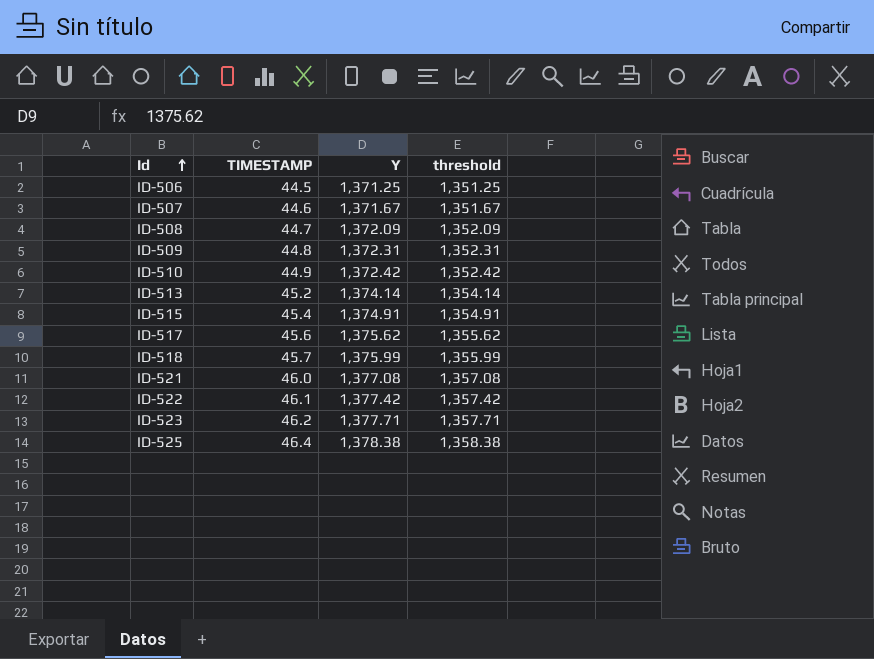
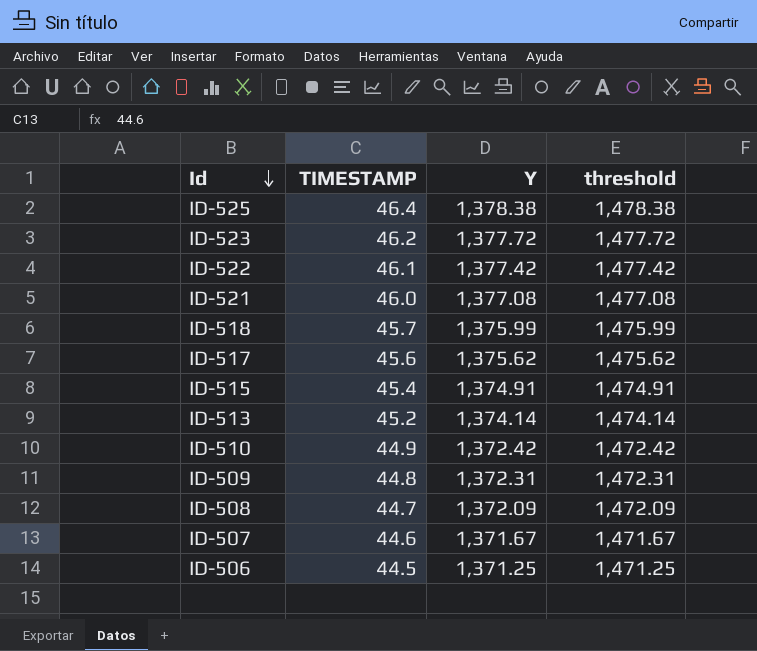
row order: Id ascending -> Id descending
column threshold | formula: [Y] - 20 -> [Y] + 100
ID-523 | Y: 1,377.71 -> 1,377.72

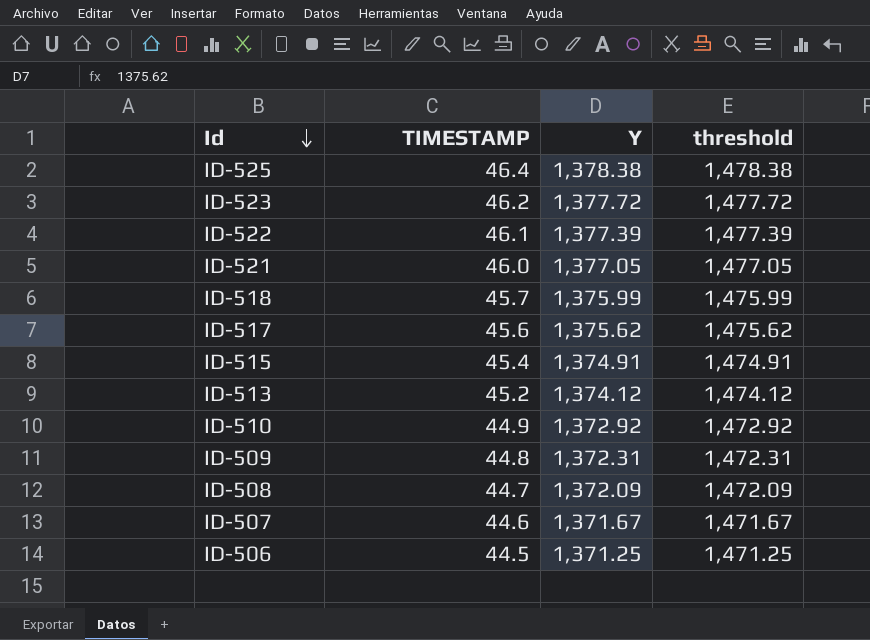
ID-522 | Y: 1,377.42 -> 1,377.39
ID-522 | threshold: 1,477.42 -> 1,477.39
ID-521 | Y: 1,377.08 -> 1,377.05
ID-521 | threshold: 1,477.08 -> 1,477.05
ID-513 | Y: 1,374.14 -> 1,374.12
ID-513 | threshold: 1,474.14 -> 1,474.12
ID-510 | Y: 1,372.42 -> 1,372.92
ID-510 | threshold: 1,472.42 -> 1,472.92

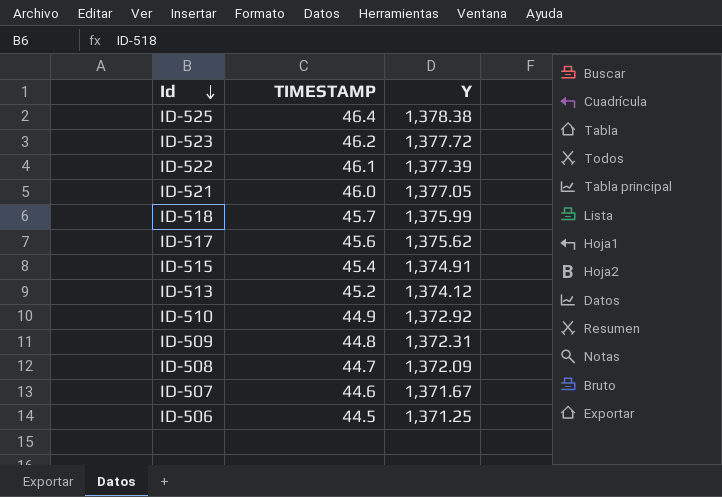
column threshold | formula: [Y] + 100 -> none

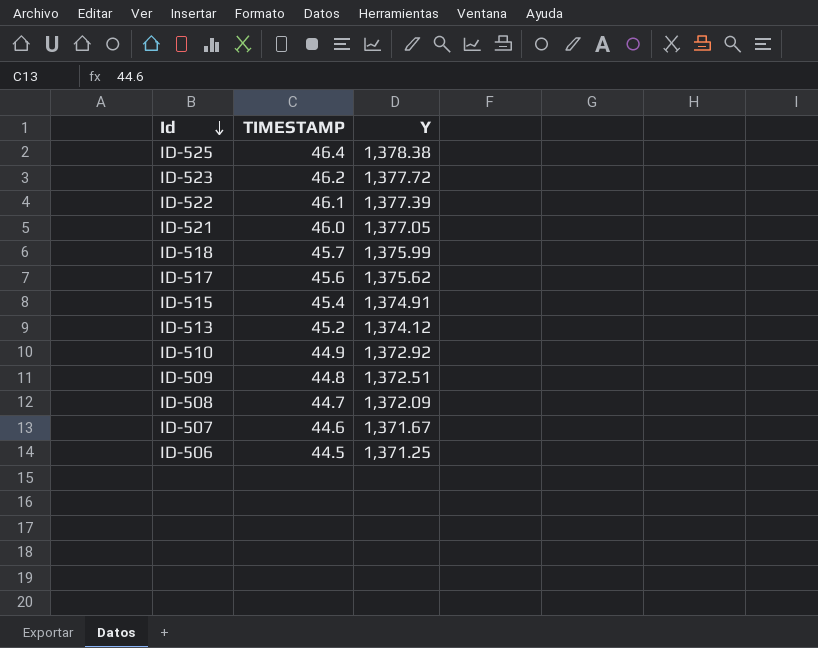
ID-509 | Y: 1,372.31 -> 1,372.51

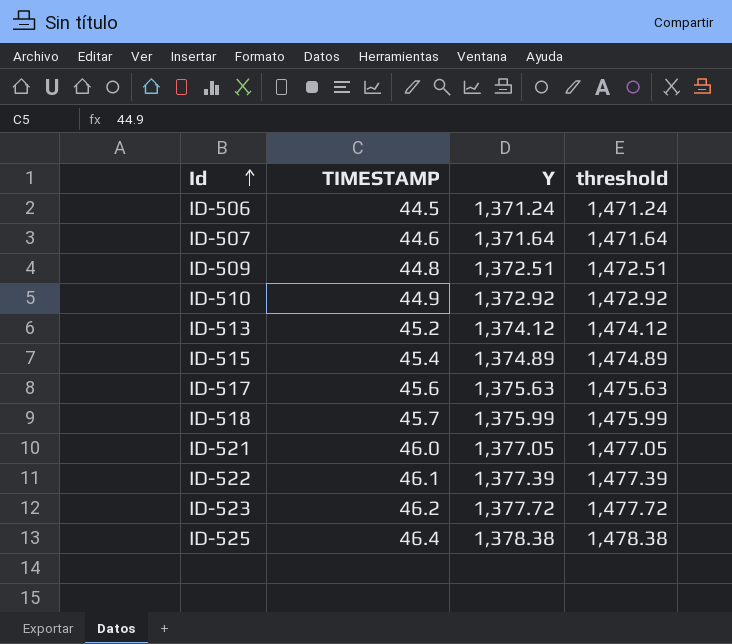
row order: Id descending -> Id ascending
column threshold | formula: none -> [Y] + 100
row ID-508: 44.7 | 1,372.09 -> none
ID-506 | Y: 1,371.25 -> 1,371.24
ID-507 | Y: 1,371.67 -> 1,371.64
ID-515 | Y: 1,374.91 -> 1,374.89
ID-517 | Y: 1,375.62 -> 1,375.63

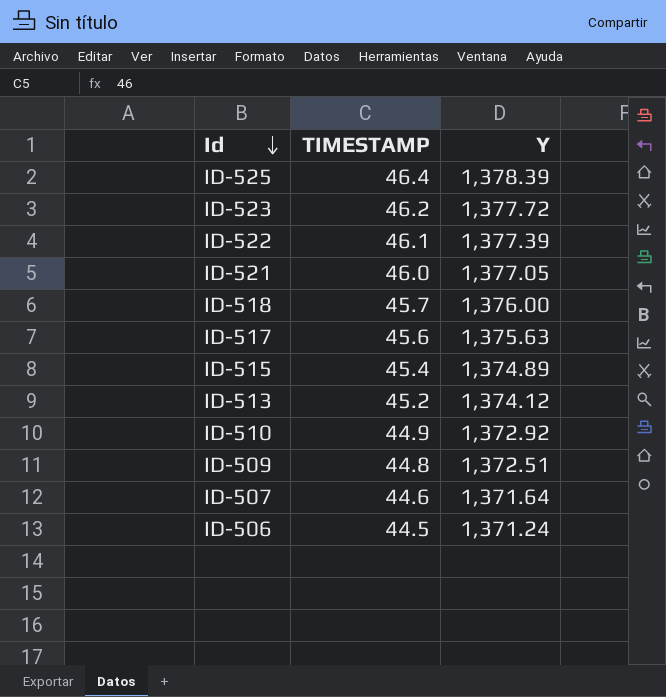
row order: Id ascending -> Id descending
column threshold | formula: [Y] + 100 -> none
ID-525 | Y: 1,378.38 -> 1,378.39
ID-518 | Y: 1,375.99 -> 1,376.00

